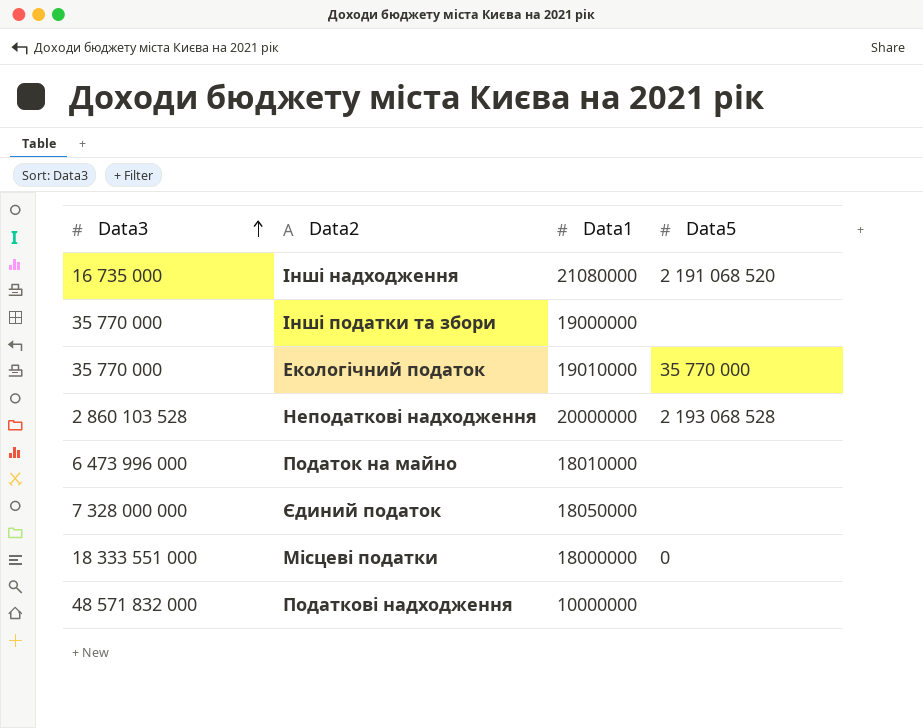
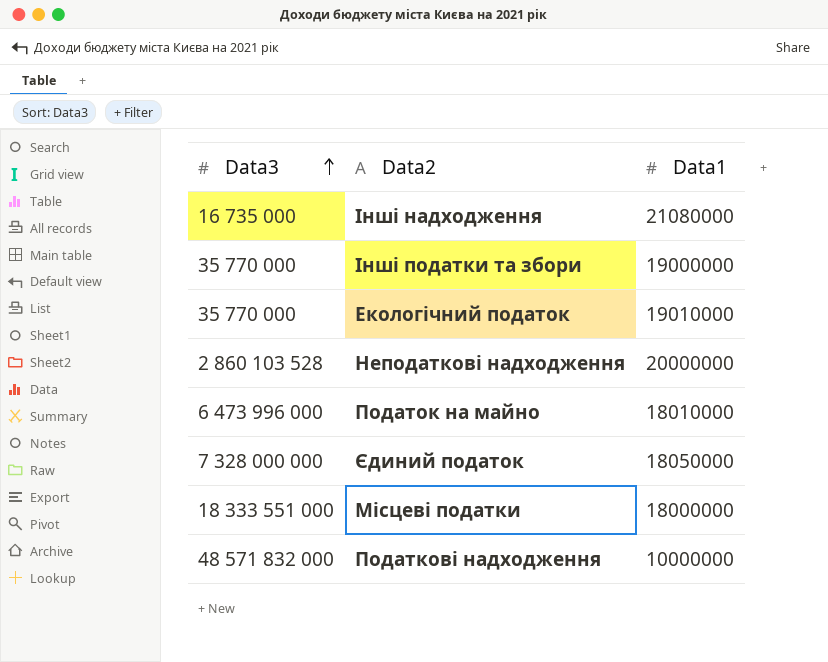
column Data5 | position: 4 -> none

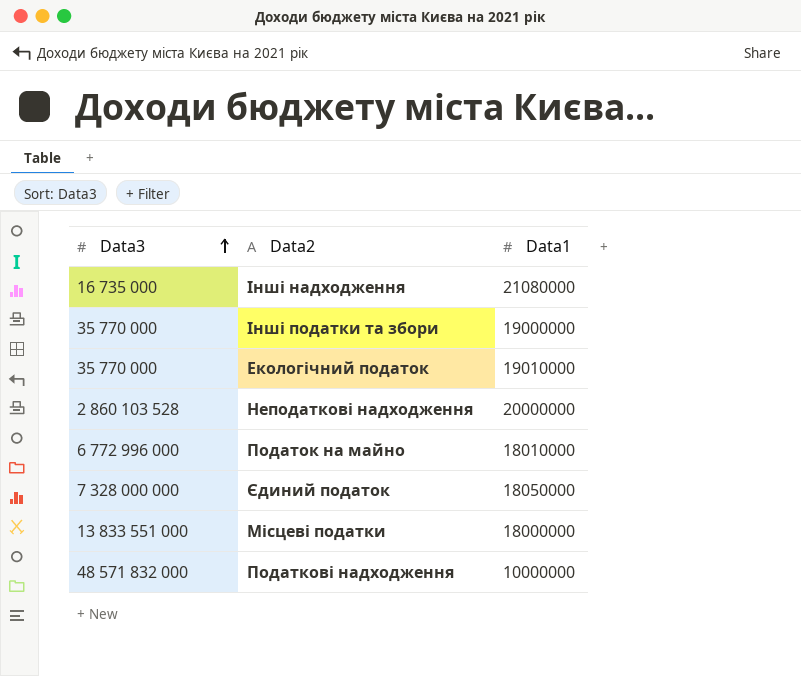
Податок на майно | Data3: 6 473 996 000 -> 6 772 996 000
Місцеві податки | Data3: 18 333 551 000 -> 13 833 551 000

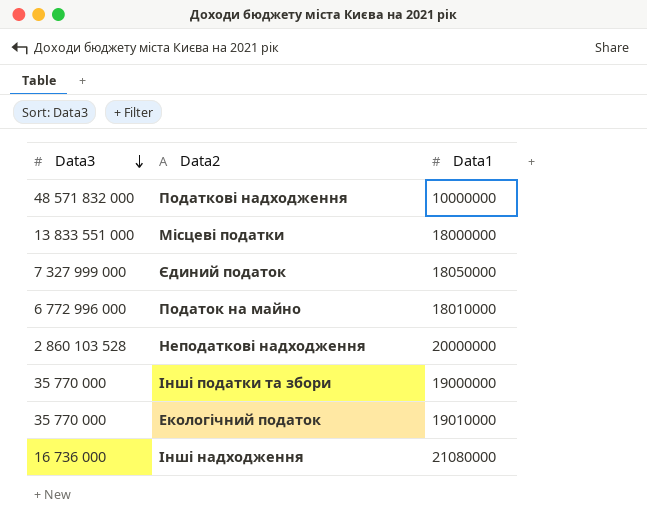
row order: Data3 ascending -> Data3 descending
Єдиний податок | Data3: 7 328 000 000 -> 7 327 999 000
Інші надходження | Data3: 16 735 000 -> 16 736 000

